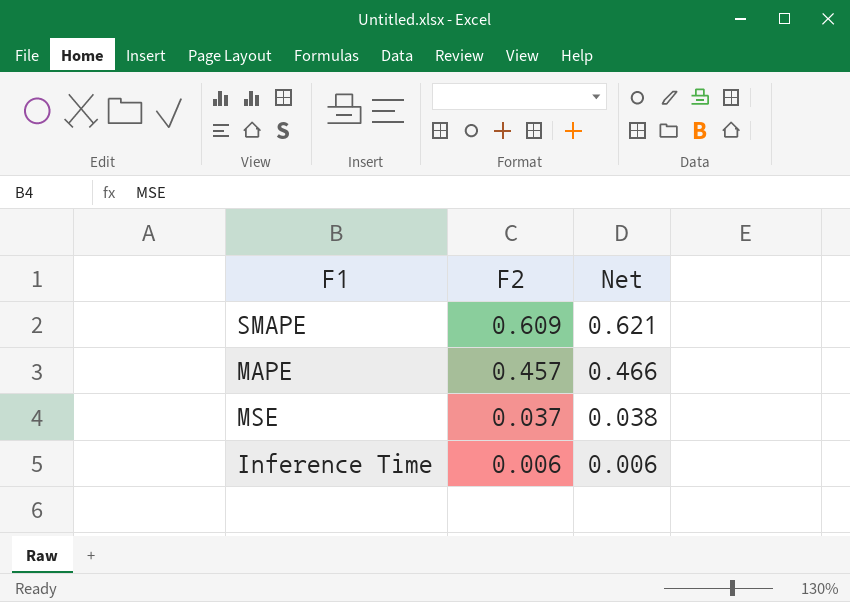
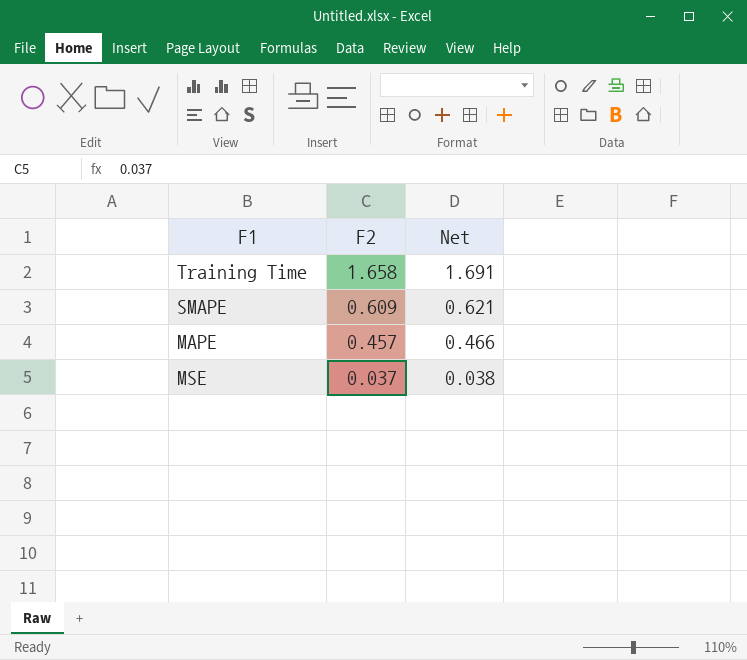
row Inference Time: 0.006 | 0.006 -> none
row Training Time: none -> 1.658 | 1.691

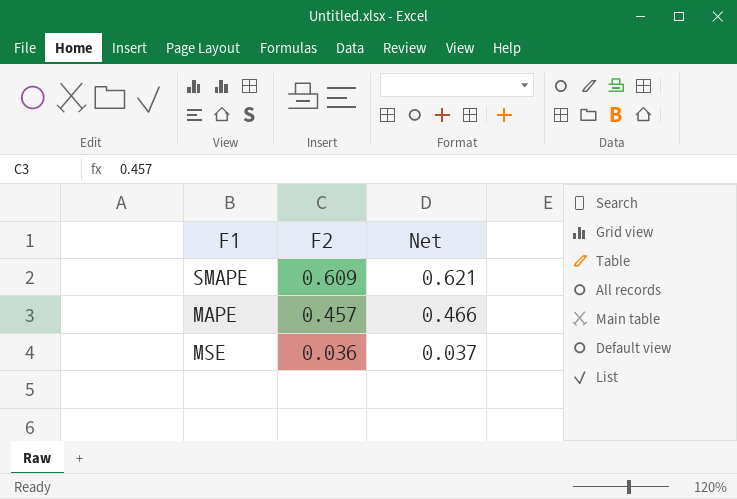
row Training Time: 1.658 | 1.691 -> none
MSE | F2: 0.037 -> 0.036
MSE | Net: 0.038 -> 0.037

